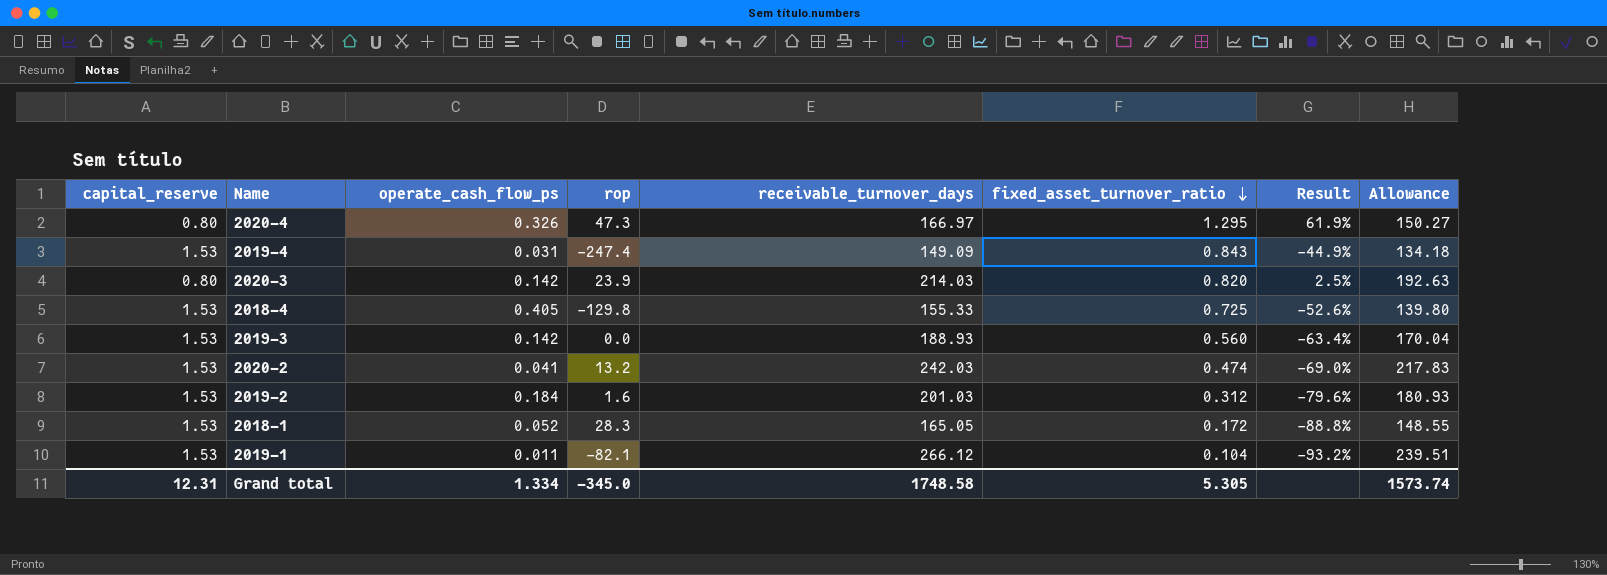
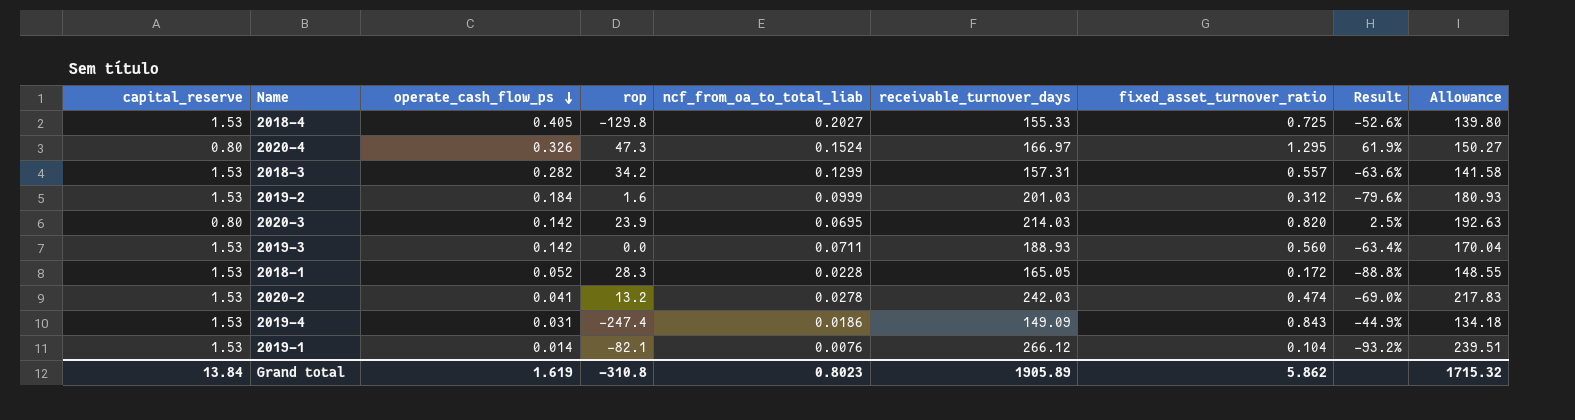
row order: fixed_asset_turnover_ratio descending -> operate_cash_flow_ps descending
column ncf_from_oa_to_total_liab | position: none -> 5
row 2018-3: none -> 1.53 | 0.282 | 34.2 | 0.1299 | 157.31 | 0.557 | -63.6% | 141.58
2019-1 | operate_cash_flow_ps: 0.011 -> 0.014
Grand total | capital_reserve: 12.31 -> 13.84
Grand total | operate_cash_flow_ps: 1.334 -> 1.619
Grand total | rop: -345.0 -> -310.8
Grand total | receivable_turnover_days: 1748.58 -> 1905.89
Grand total | fixed_asset_turnover_ratio: 5.305 -> 5.862
Grand total | Allowance: 1573.74 -> 1715.32

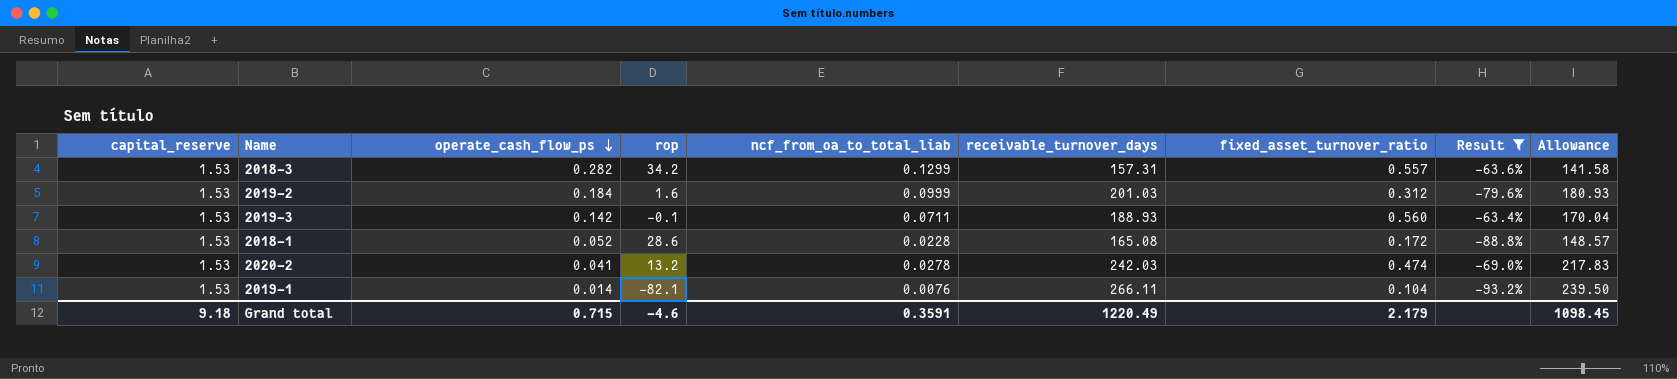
filter: none -> Result <= -63.4%
2019-3 | rop: 0.0 -> -0.1
2018-1 | rop: 28.3 -> 28.6
2018-1 | receivable_turnover_days: 165.05 -> 165.08
2018-1 | Allowance: 148.55 -> 148.57
2019-1 | receivable_turnover_days: 266.12 -> 266.11
2019-1 | Allowance: 239.51 -> 239.50
Grand total | capital_reserve: 13.84 -> 9.18
Grand total | operate_cash_flow_ps: 1.619 -> 0.715
Grand total | rop: -310.8 -> -4.6
Grand total | ncf_from_oa_to_total_liab: 0.8023 -> 0.3591
Grand total | receivable_turnover_days: 1905.89 -> 1220.49
Grand total | fixed_asset_turnover_ratio: 5.862 -> 2.179
Grand total | Allowance: 1715.32 -> 1098.45

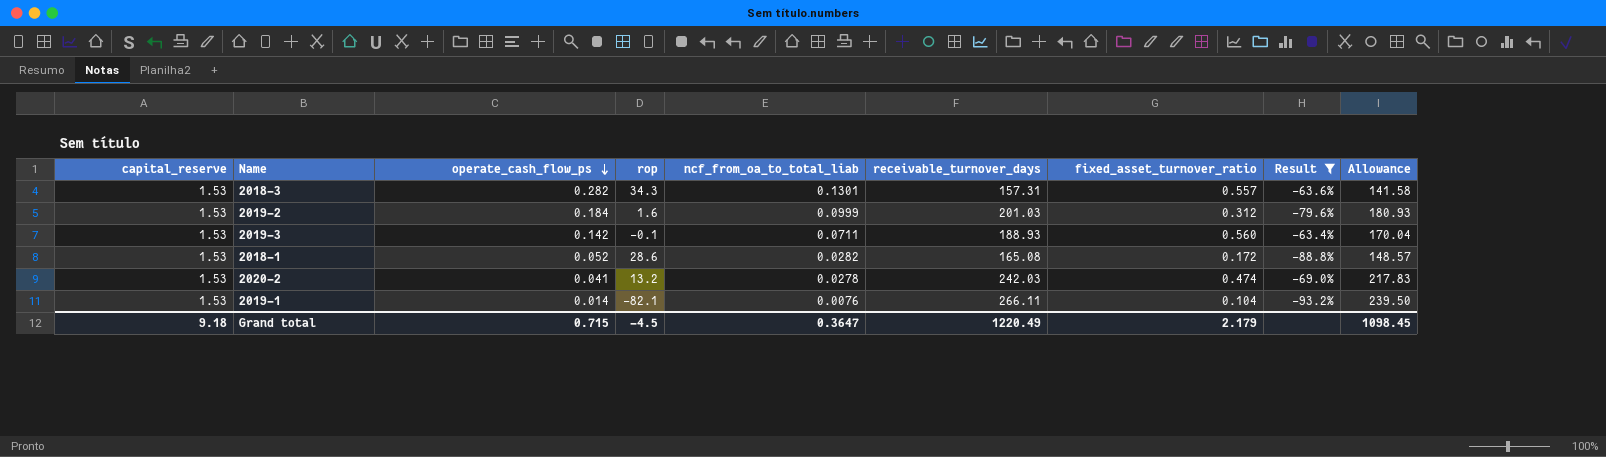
2018-3 | rop: 34.2 -> 34.3
2018-3 | ncf_from_oa_to_total_liab: 0.1299 -> 0.1301
2018-1 | ncf_from_oa_to_total_liab: 0.0228 -> 0.0282
Grand total | rop: -4.6 -> -4.5
Grand total | ncf_from_oa_to_total_liab: 0.3591 -> 0.3647

